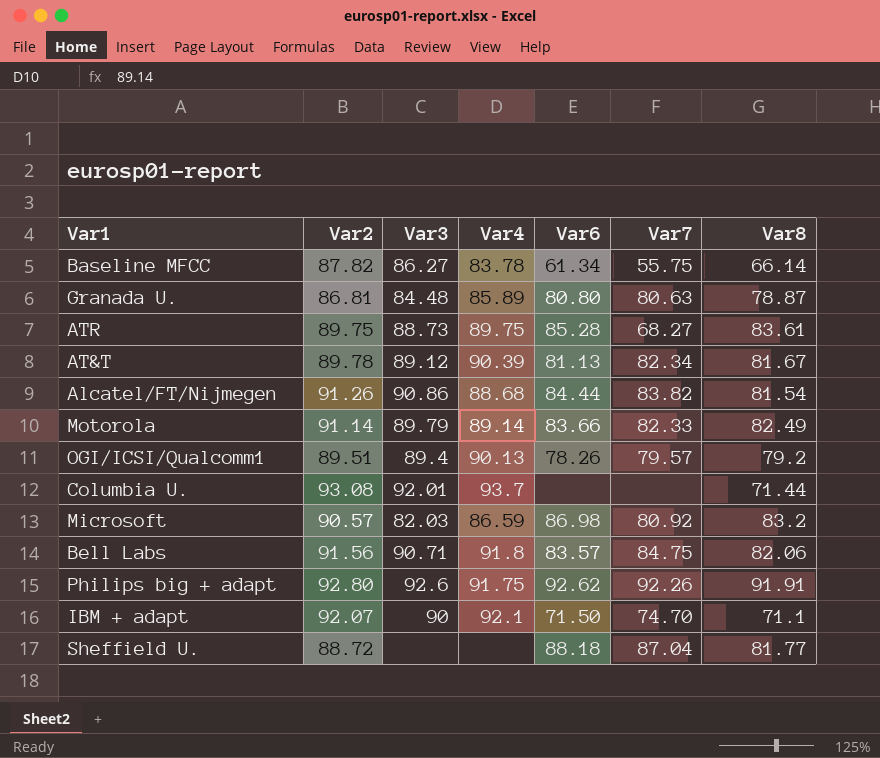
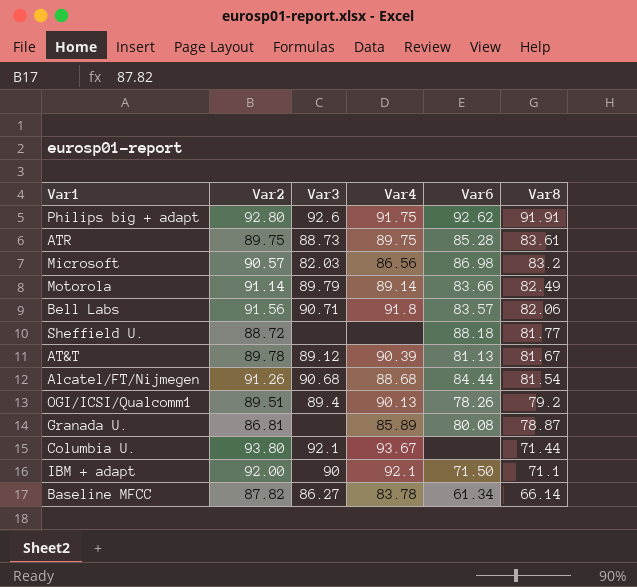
row order: none -> Var8 descending
column Var7 | position: 6 -> none
Microsoft | Var4: 86.59 -> 86.56
Alcatel/FT/Nijmegen | Var3: 90.86 -> 90.68
Granada U. | Var3: 84.48 -> none
Granada U. | Var6: 80.80 -> 80.08
Columbia U. | Var2: 93.08 -> 93.80
Columbia U. | Var3: 92.01 -> 92.1
Columbia U. | Var4: 93.7 -> 93.67
IBM + adapt | Var2: 92.07 -> 92.00

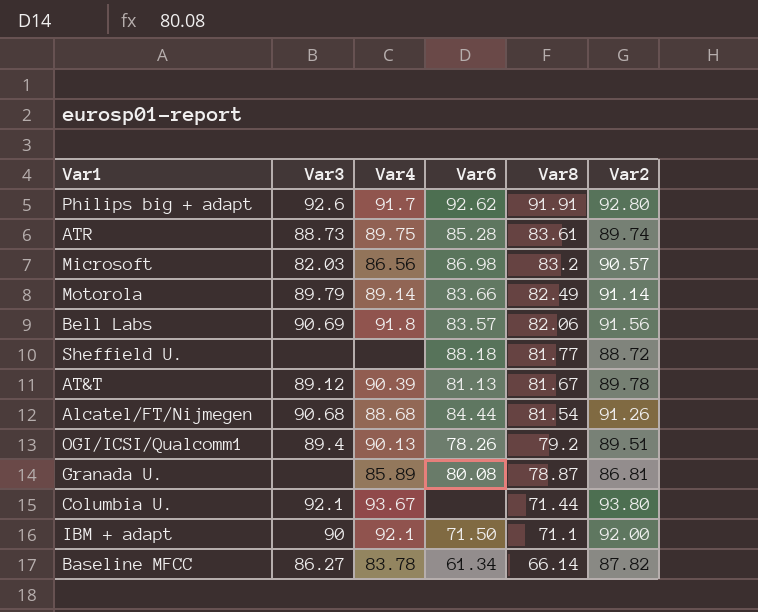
column Var2 | position: 2 -> 6
Philips big + adapt | Var4: 91.75 -> 91.7
ATR | Var2: 89.75 -> 89.74
Bell Labs | Var3: 90.71 -> 90.69

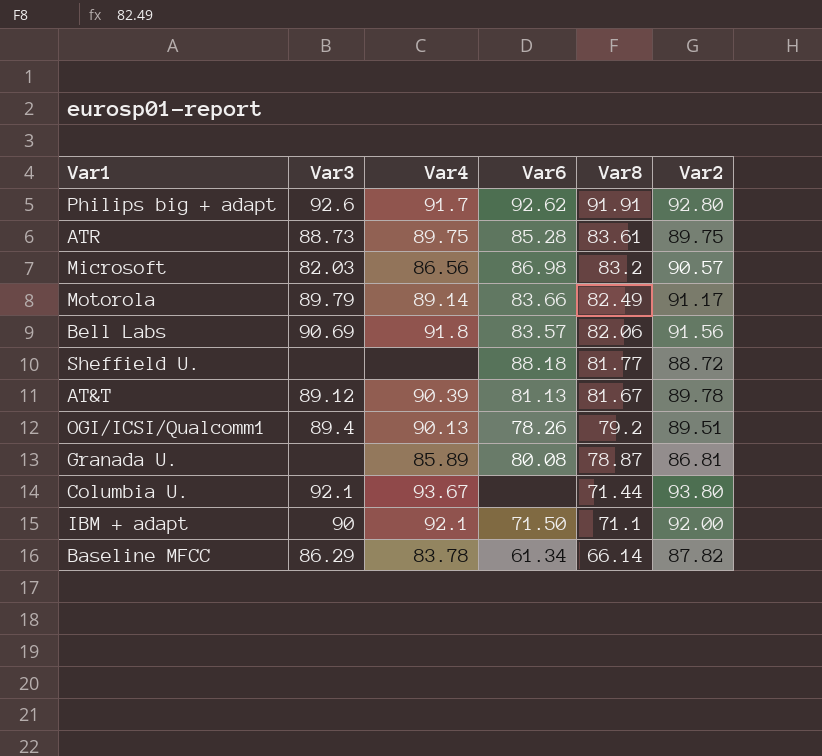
row Alcatel/FT/Nijmegen: 90.68 | 88.68 | 84.44 | 81.54 | 91.26 -> none
ATR | Var2: 89.74 -> 89.75
Motorola | Var2: 91.14 -> 91.17
Baseline MFCC | Var3: 86.27 -> 86.29

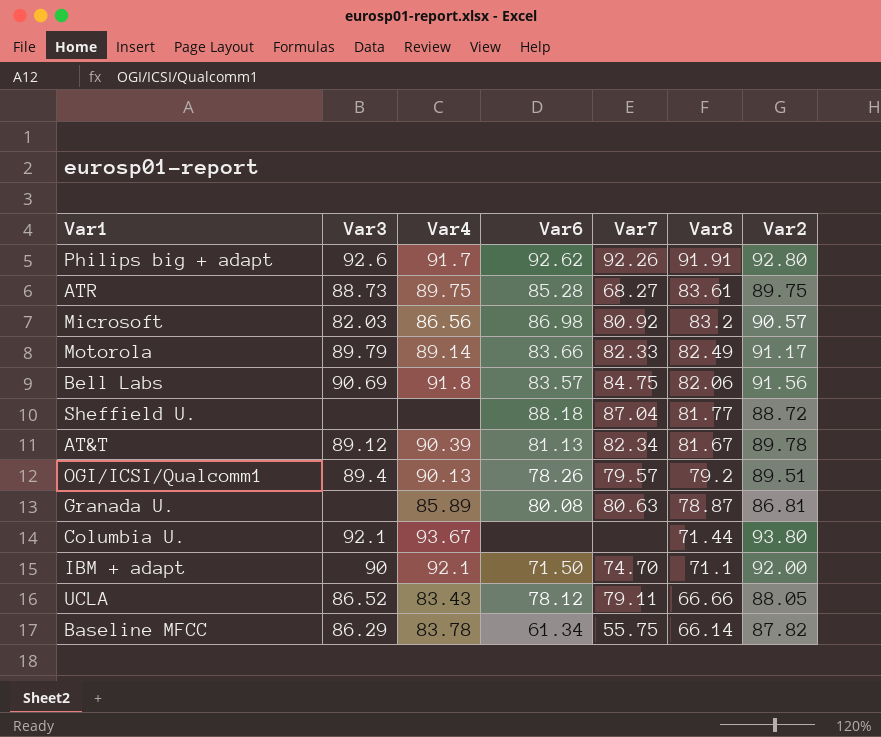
column Var7 | position: none -> 5
row UCLA: none -> 86.52 | 83.43 | 78.12 | 79.11 | 66.66 | 88.05

